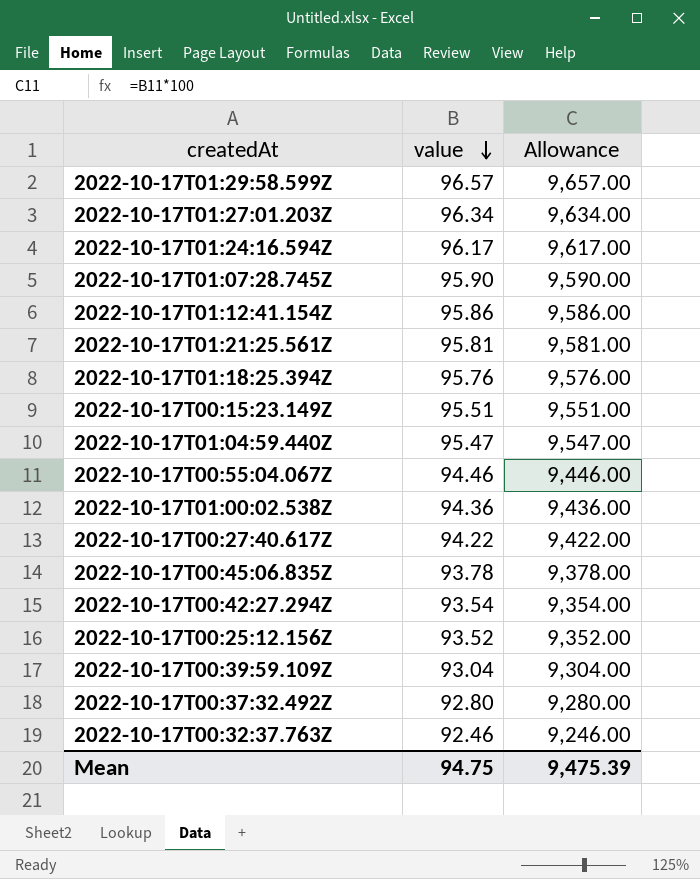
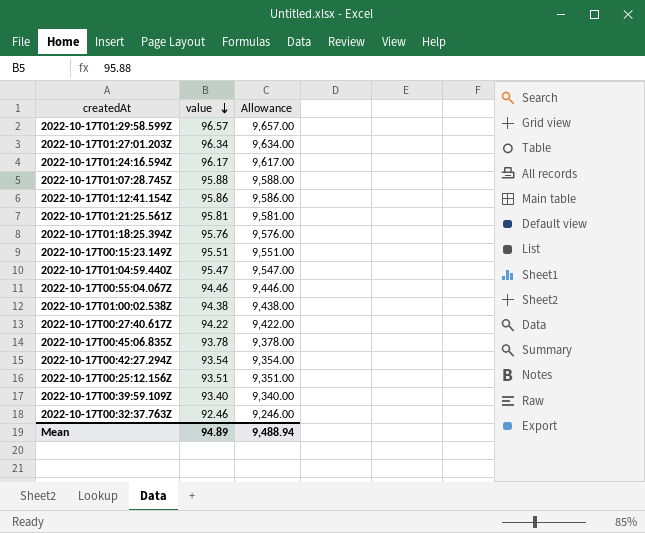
row 2022-10-17T00:37:32.492Z: 92.80 | 9,280.00 -> none
2022-10-17T01:07:28.745Z | value: 95.90 -> 95.88
2022-10-17T01:07:28.745Z | Allowance: 9,590.00 -> 9,588.00
2022-10-17T01:00:02.538Z | value: 94.36 -> 94.38
2022-10-17T01:00:02.538Z | Allowance: 9,436.00 -> 9,438.00
2022-10-17T00:25:12.156Z | value: 93.52 -> 93.51
2022-10-17T00:25:12.156Z | Allowance: 9,352.00 -> 9,351.00
2022-10-17T00:39:59.109Z | value: 93.04 -> 93.40
2022-10-17T00:39:59.109Z | Allowance: 9,304.00 -> 9,340.00
Mean | value: 94.75 -> 94.89
Mean | Allowance: 9,475.39 -> 9,488.94

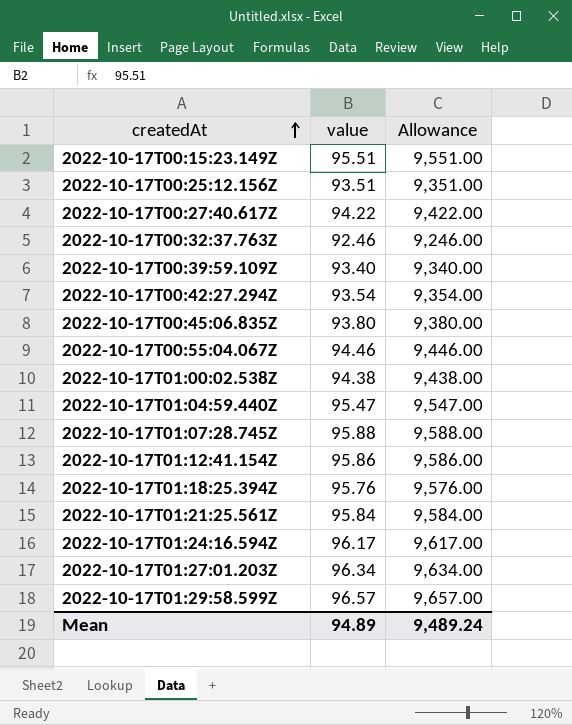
row order: value descending -> createdAt ascending
2022-10-17T00:45:06.835Z | value: 93.78 -> 93.80
2022-10-17T00:45:06.835Z | Allowance: 9,378.00 -> 9,380.00
2022-10-17T01:21:25.561Z | value: 95.81 -> 95.84
2022-10-17T01:21:25.561Z | Allowance: 9,581.00 -> 9,584.00
Mean | Allowance: 9,488.94 -> 9,489.24

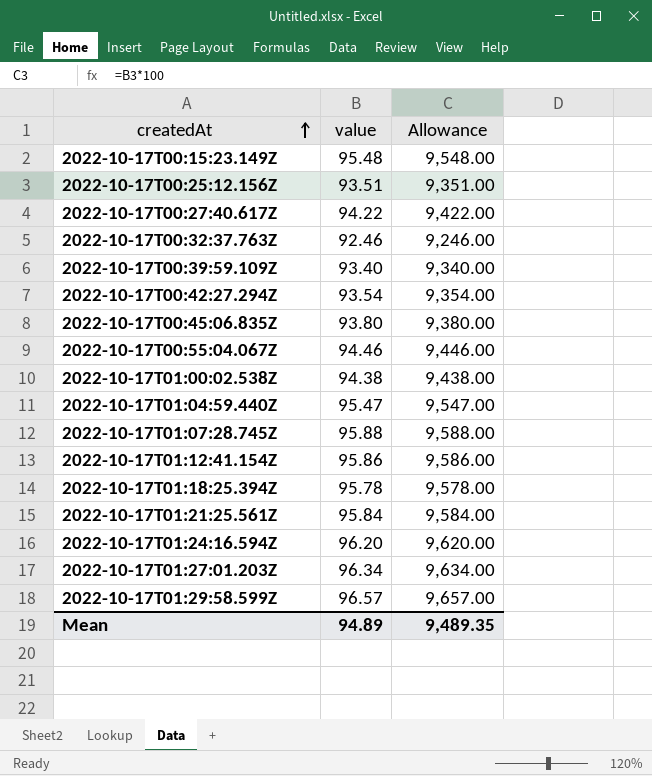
2022-10-17T00:15:23.149Z | value: 95.51 -> 95.48
2022-10-17T00:15:23.149Z | Allowance: 9,551.00 -> 9,548.00
2022-10-17T01:18:25.394Z | value: 95.76 -> 95.78
2022-10-17T01:18:25.394Z | Allowance: 9,576.00 -> 9,578.00
2022-10-17T01:24:16.594Z | value: 96.17 -> 96.20
2022-10-17T01:24:16.594Z | Allowance: 9,617.00 -> 9,620.00
Mean | Allowance: 9,489.24 -> 9,489.35

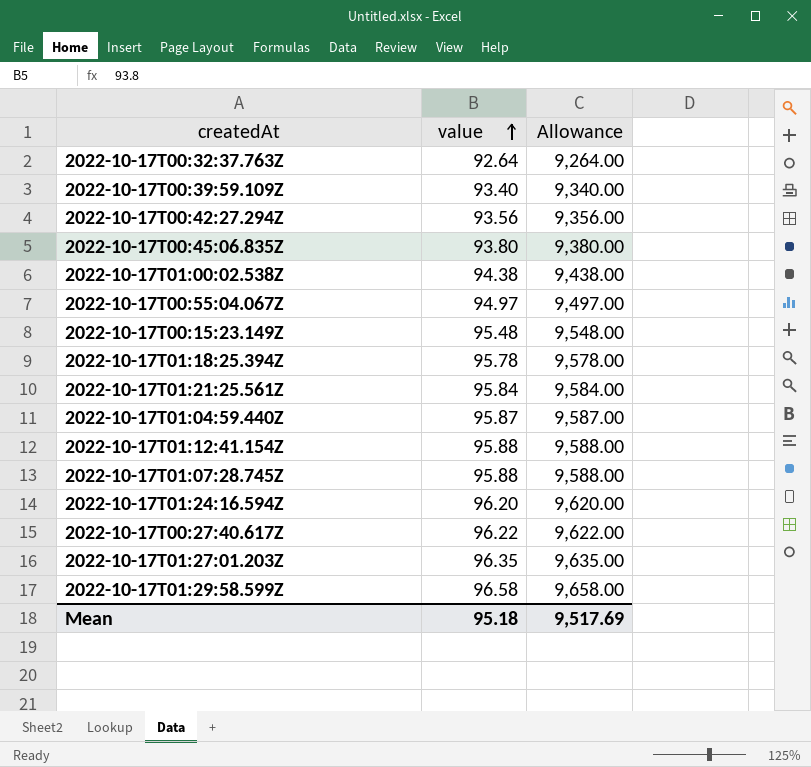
row order: createdAt ascending -> value ascending
row 2022-10-17T00:25:12.156Z: 93.51 | 9,351.00 -> none
2022-10-17T00:32:37.763Z | value: 92.46 -> 92.64
2022-10-17T00:32:37.763Z | Allowance: 9,246.00 -> 9,264.00
2022-10-17T00:42:27.294Z | value: 93.54 -> 93.56
2022-10-17T00:42:27.294Z | Allowance: 9,354.00 -> 9,356.00
2022-10-17T00:55:04.067Z | value: 94.46 -> 94.97
2022-10-17T00:55:04.067Z | Allowance: 9,446.00 -> 9,497.00
2022-10-17T01:04:59.440Z | value: 95.47 -> 95.87
2022-10-17T01:04:59.440Z | Allowance: 9,547.00 -> 9,587.00
2022-10-17T01:12:41.154Z | value: 95.86 -> 95.88
2022-10-17T01:12:41.154Z | Allowance: 9,586.00 -> 9,588.00
2022-10-17T00:27:40.617Z | value: 94.22 -> 96.22
2022-10-17T00:27:40.617Z | Allowance: 9,422.00 -> 9,622.00
2022-10-17T01:27:01.203Z | value: 96.34 -> 96.35
2022-10-17T01:27:01.203Z | Allowance: 9,634.00 -> 9,635.00
2022-10-17T01:29:58.599Z | value: 96.57 -> 96.58
2022-10-17T01:29:58.599Z | Allowance: 9,657.00 -> 9,658.00
Mean | value: 94.89 -> 95.18
Mean | Allowance: 9,489.35 -> 9,517.69

